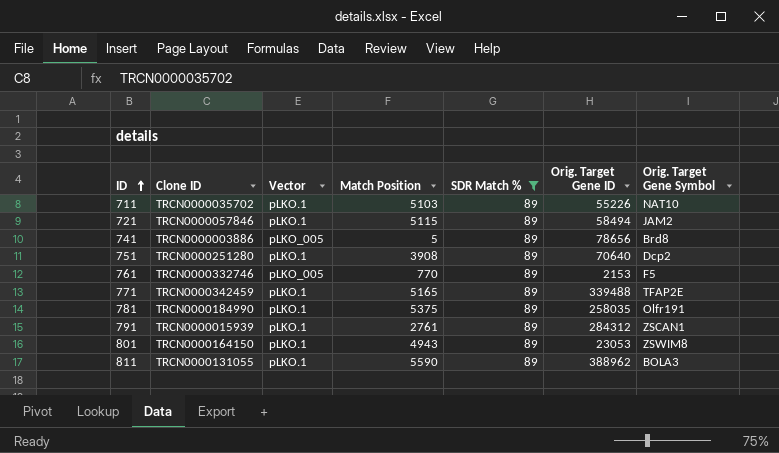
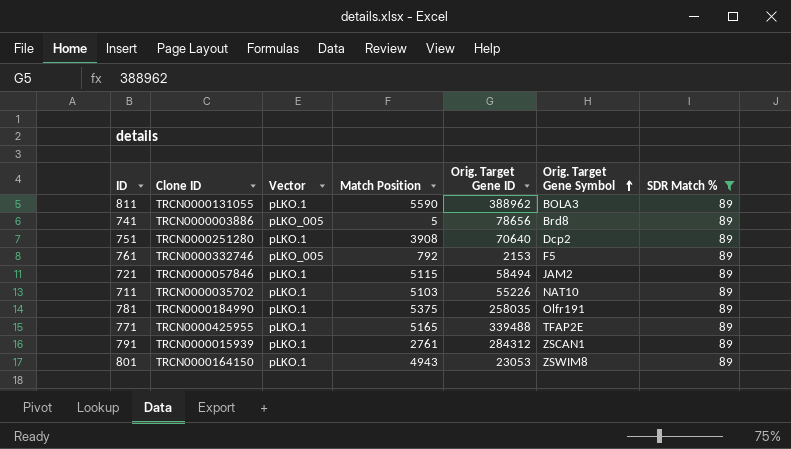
row order: ID ascending -> Orig. Target Gene Symbol ascending
column SDR Match % | position: 5 -> 7
761 | Match Position: 770 -> 792
771 | Clone ID: TRCN0000342459 -> TRCN0000425955

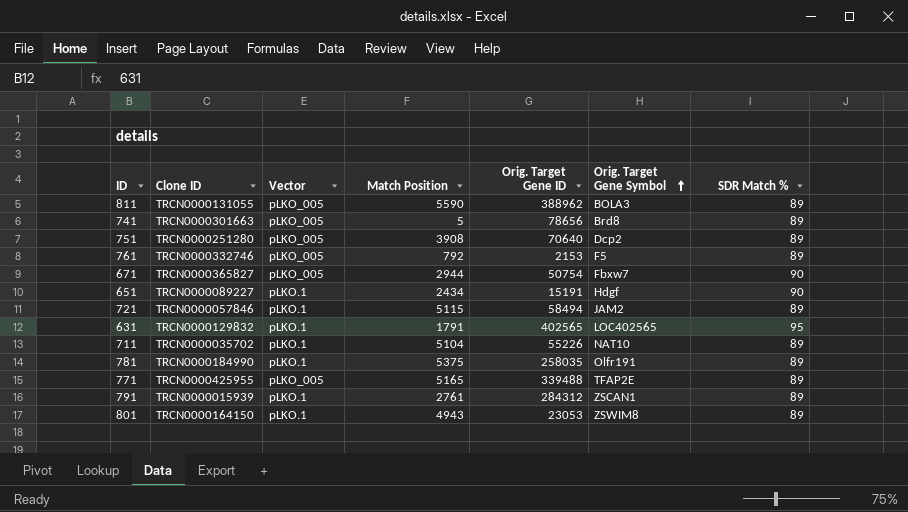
filter: SDR Match % = 89 -> none
811 | Vector: pLKO.1 -> pLKO_005
741 | Clone ID: TRCN0000003886 -> TRCN0000301663
751 | Vector: pLKO.1 -> pLKO_005
711 | Match Position: 5103 -> 5104
771 | Vector: pLKO.1 -> pLKO_005

